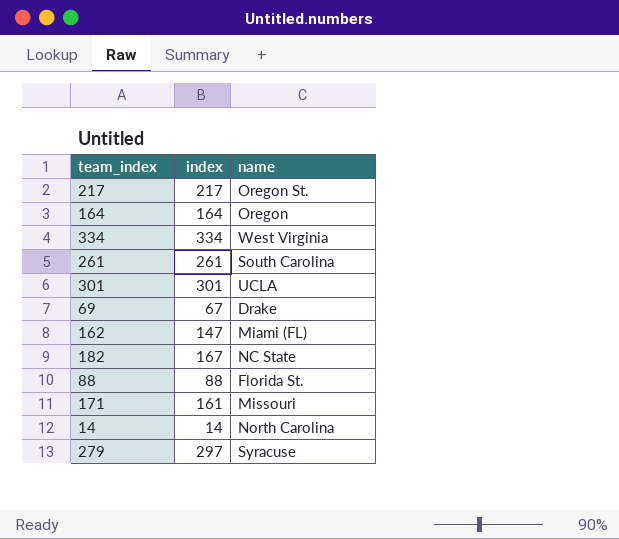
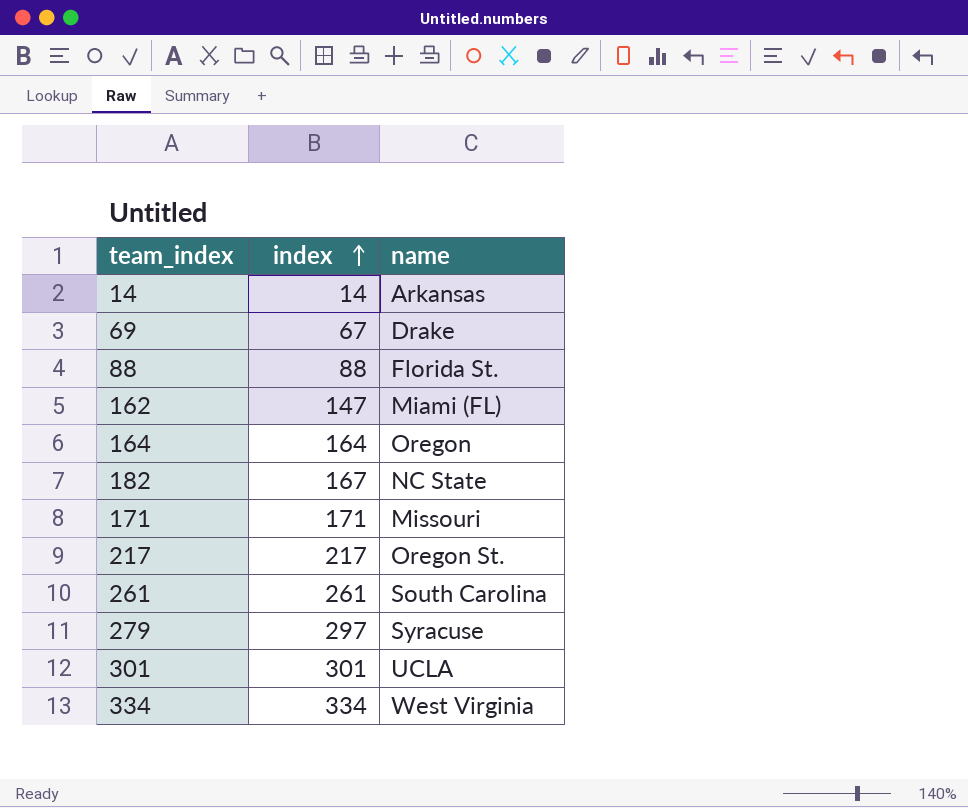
row order: none -> index ascending
14 | name: North Carolina -> Arkansas
171 | index: 161 -> 171

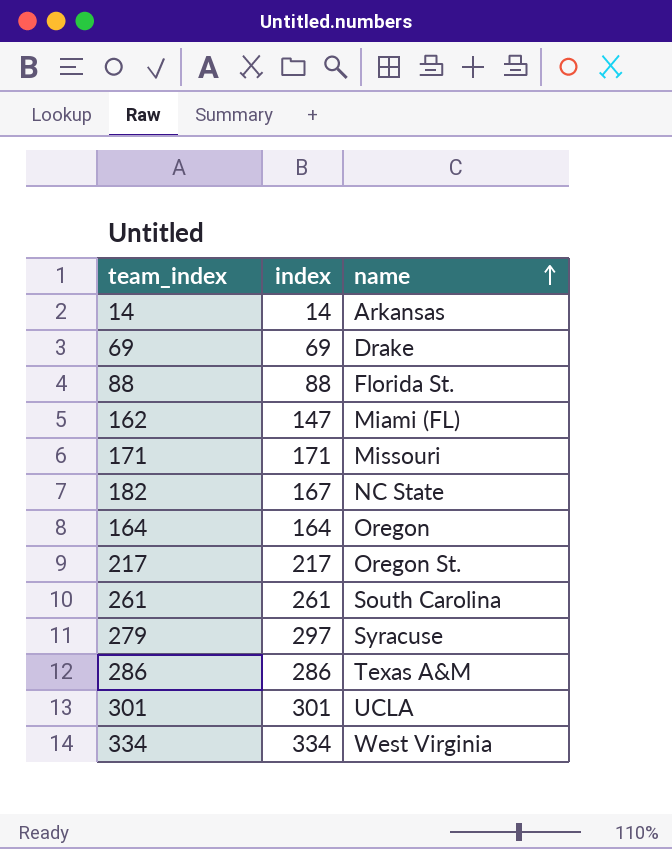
row order: index ascending -> name ascending
69 | index: 67 -> 69
row 286: none -> 286 | Texas A&M

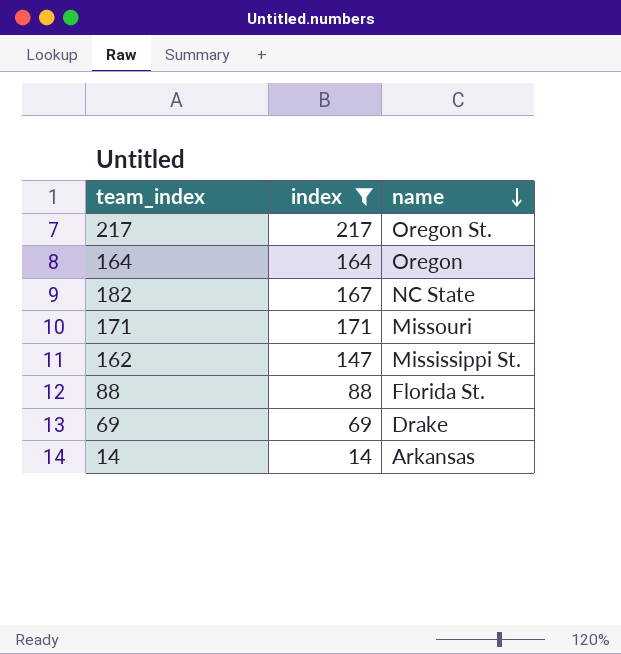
filter: none -> index <= 217
row order: name ascending -> name descending
162 | name: Miami (FL) -> Mississippi St.

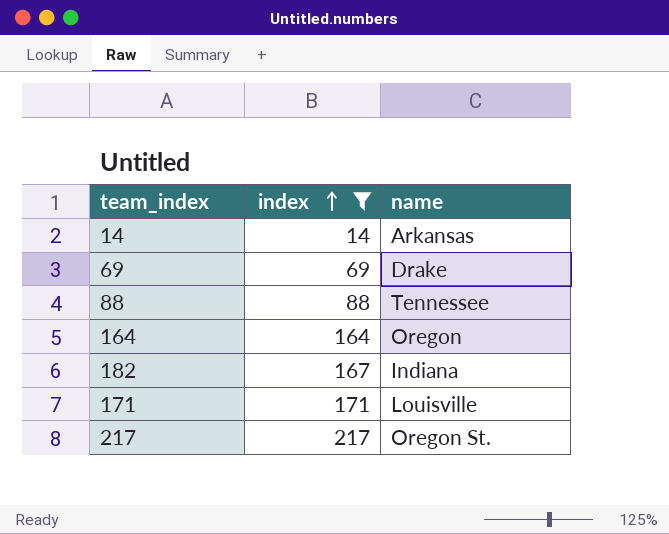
row order: name descending -> index ascending
row 162: 147 | Mississippi St. -> none
88 | name: Florida St. -> Tennessee
182 | name: NC State -> Indiana
171 | name: Missouri -> Louisville

